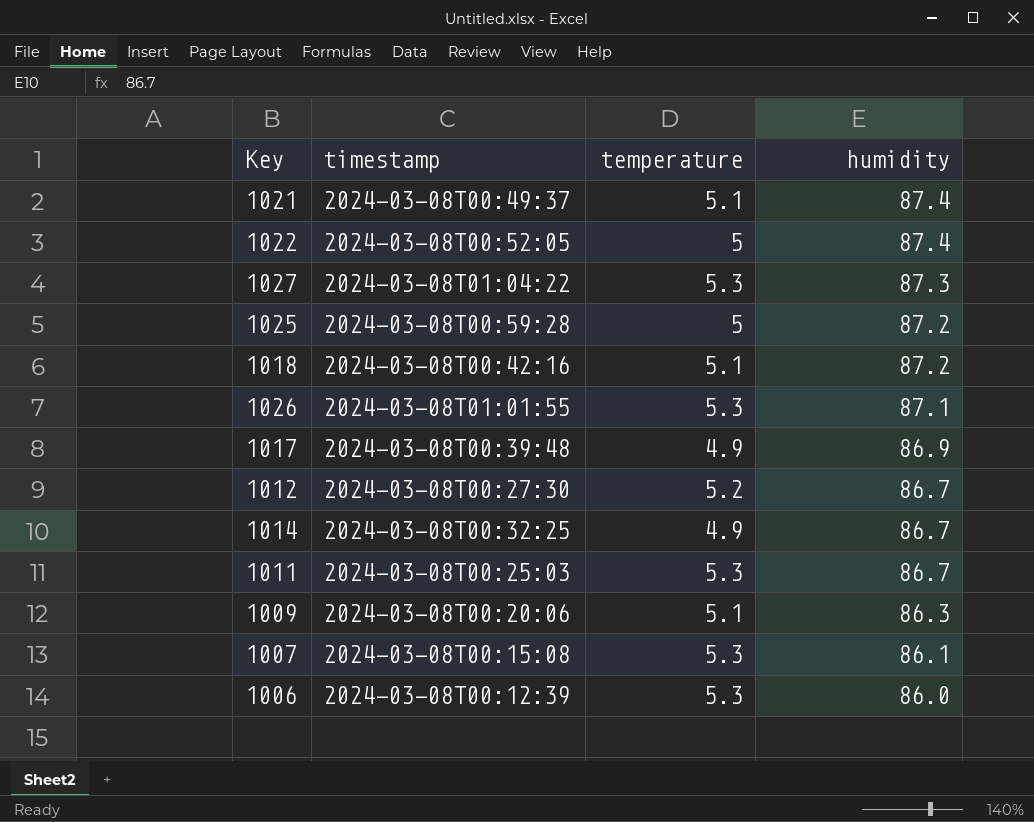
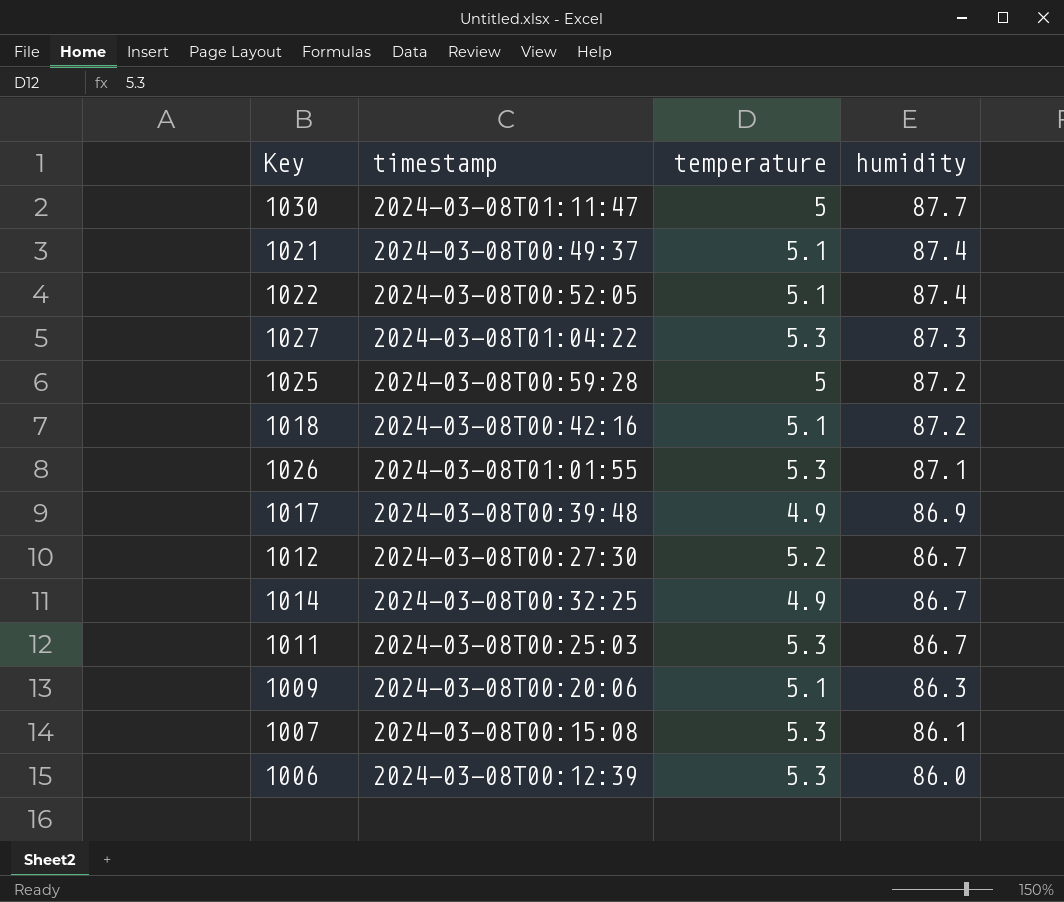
row 1030: none -> 2024-03-08T01:11:47 | 5 | 87.7
1022 | temperature: 5 -> 5.1

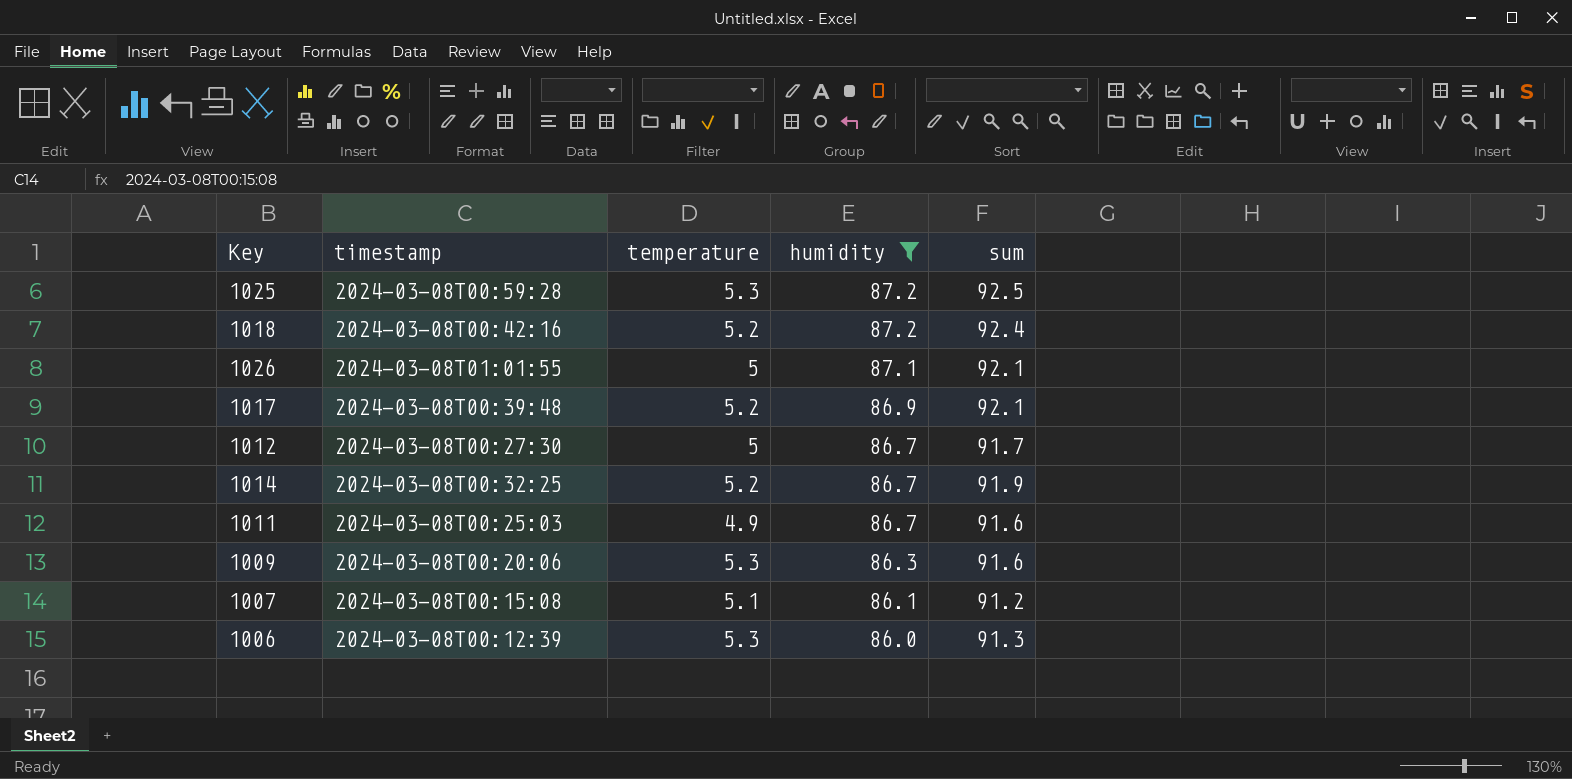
filter: none -> humidity <= 87.2
column sum | formula: none -> [temperature] + [humidity]
1025 | temperature: 5 -> 5.3
1018 | temperature: 5.1 -> 5.2
1026 | temperature: 5.3 -> 5
1017 | temperature: 4.9 -> 5.2
1012 | temperature: 5.2 -> 5
1014 | temperature: 4.9 -> 5.2
1011 | temperature: 5.3 -> 4.9
1009 | temperature: 5.1 -> 5.3
1007 | temperature: 5.3 -> 5.1

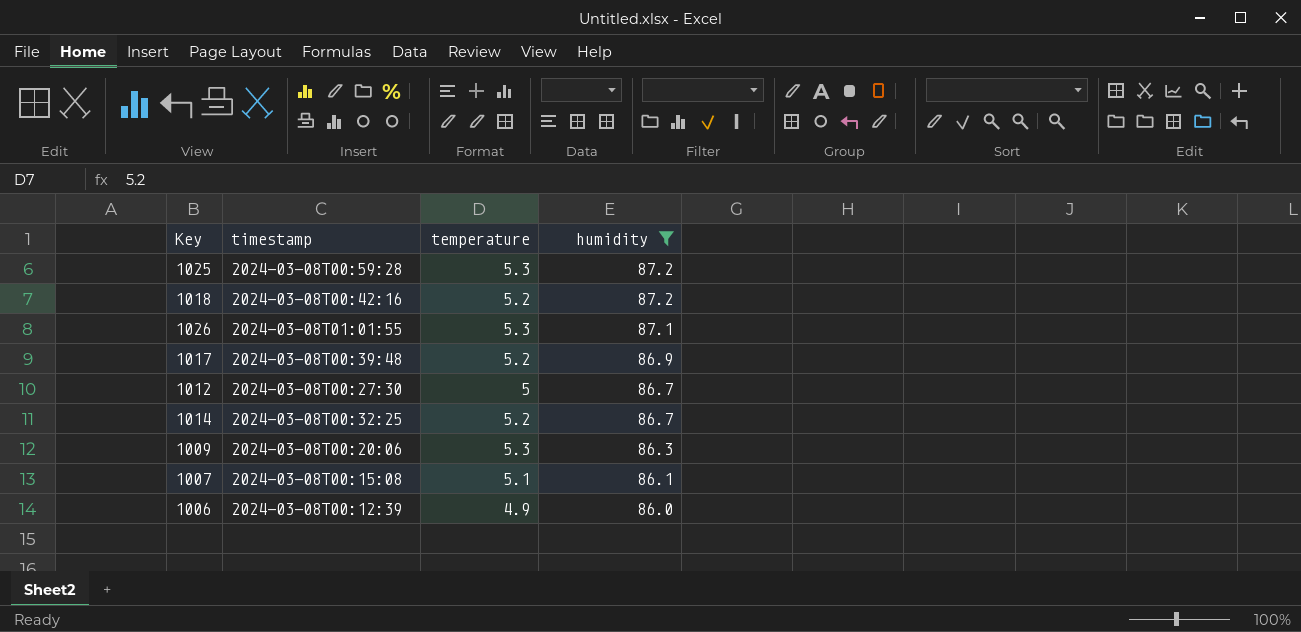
column sum | formula: [temperature] + [humidity] -> none
row 1011: 2024-03-08T00:25:03 | 4.9 | 86.7 | 91.6 -> none
1026 | temperature: 5 -> 5.3
1006 | temperature: 5.3 -> 4.9

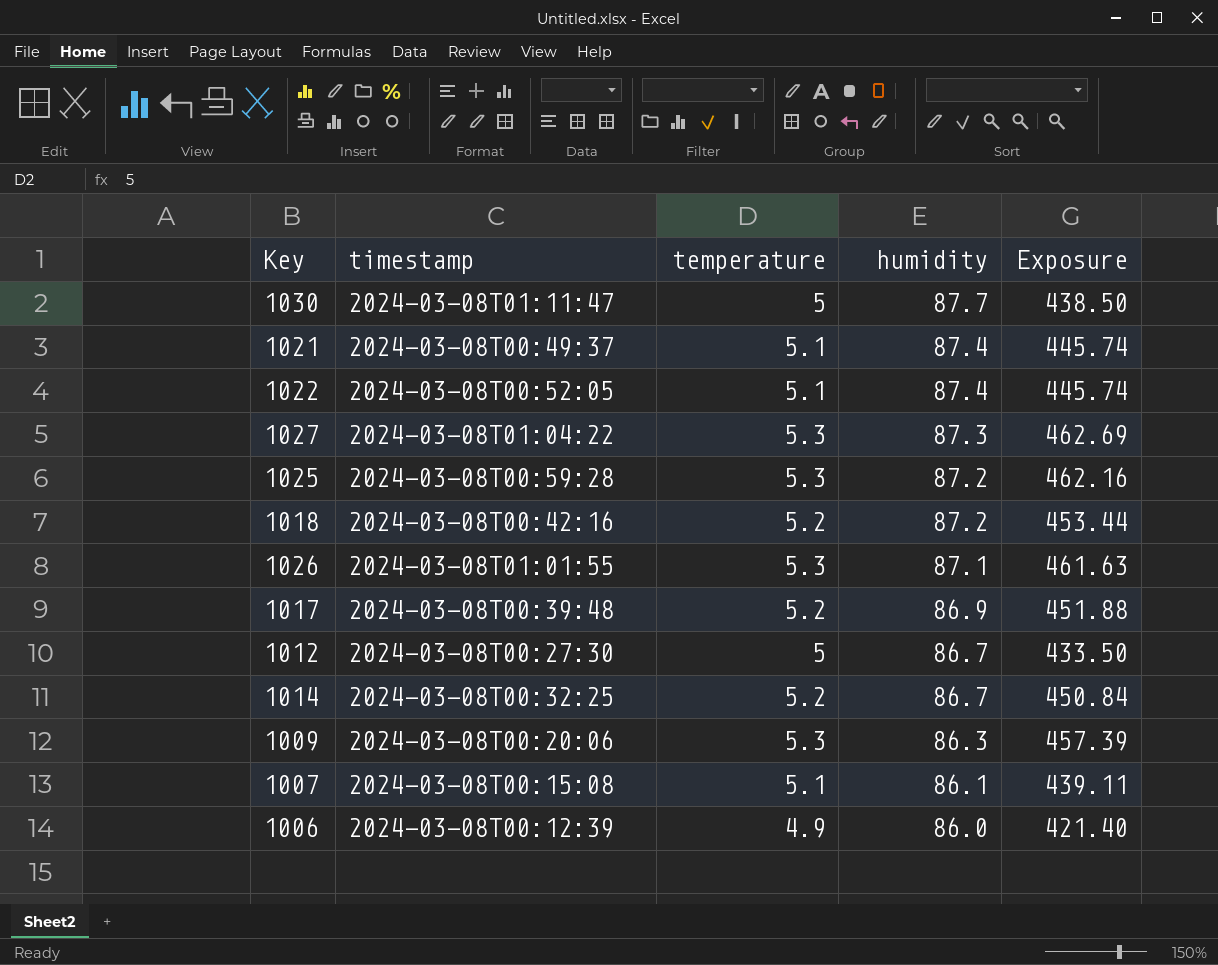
filter: humidity <= 87.2 -> none
column Exposure | formula: none -> [temperature] * [humidity]

